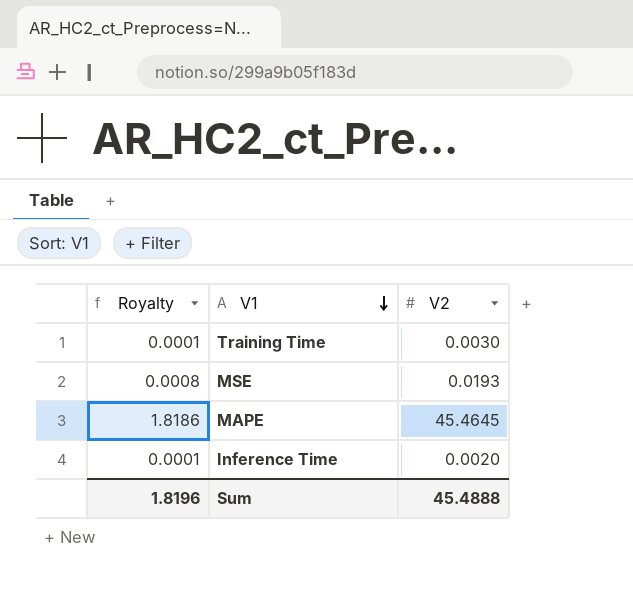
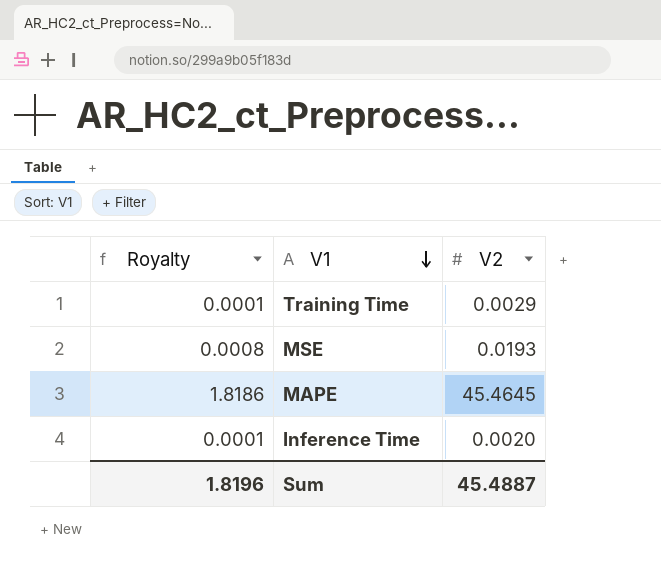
Training Time | V2: 0.0030 -> 0.0029
Sum | V2: 45.4888 -> 45.4887

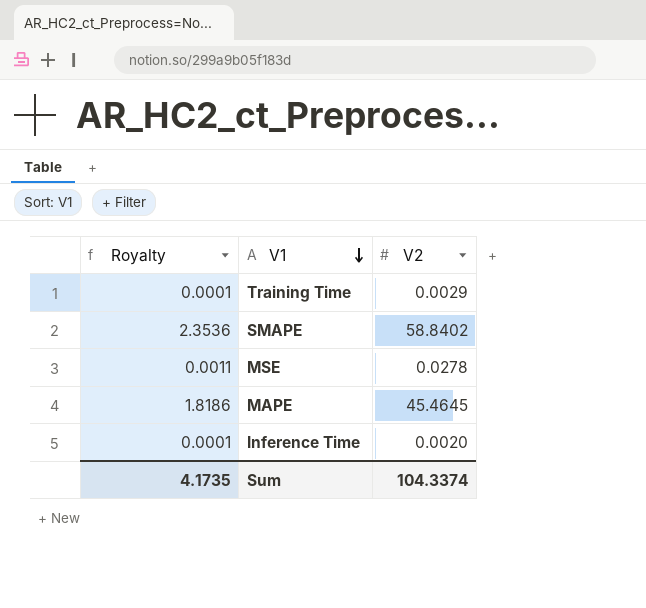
row SMAPE: none -> 2.3536 | 58.8402
MSE | Royalty: 0.0008 -> 0.0011
MSE | V2: 0.0193 -> 0.0278
Sum | Royalty: 1.8196 -> 4.1735
Sum | V2: 45.4887 -> 104.3374

